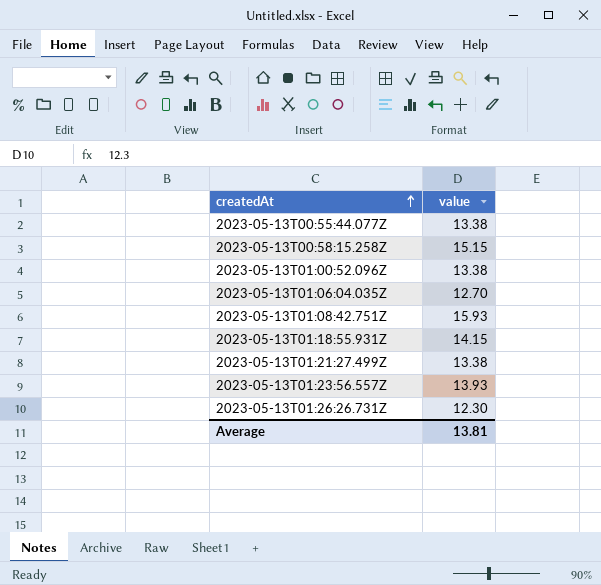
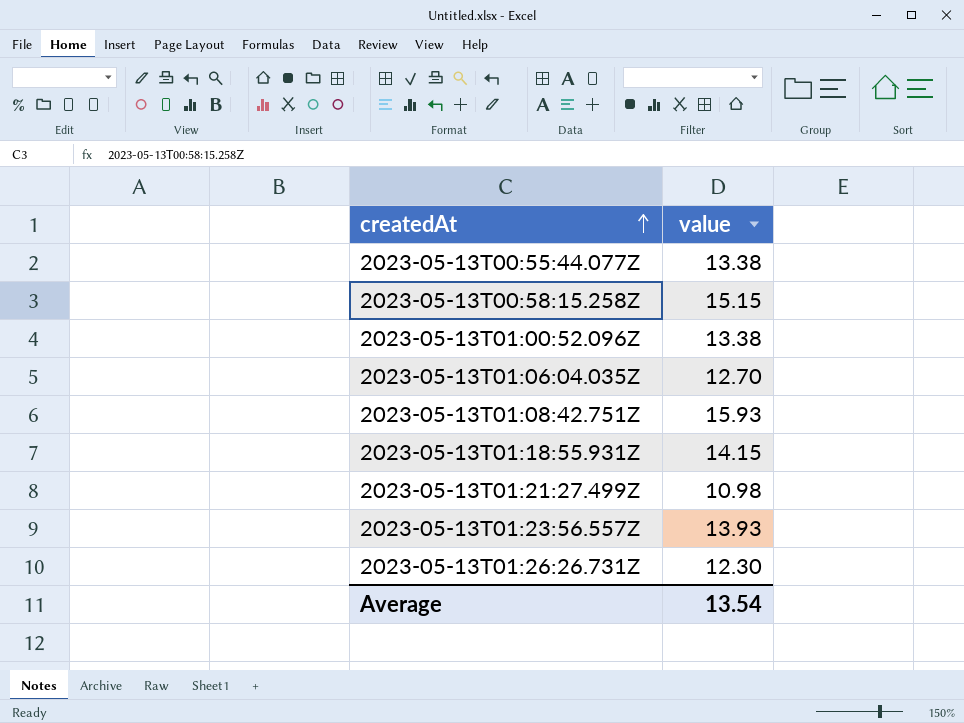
2023-05-13T01:21:27.499Z | value: 13.38 -> 10.98
Average | value: 13.81 -> 13.54

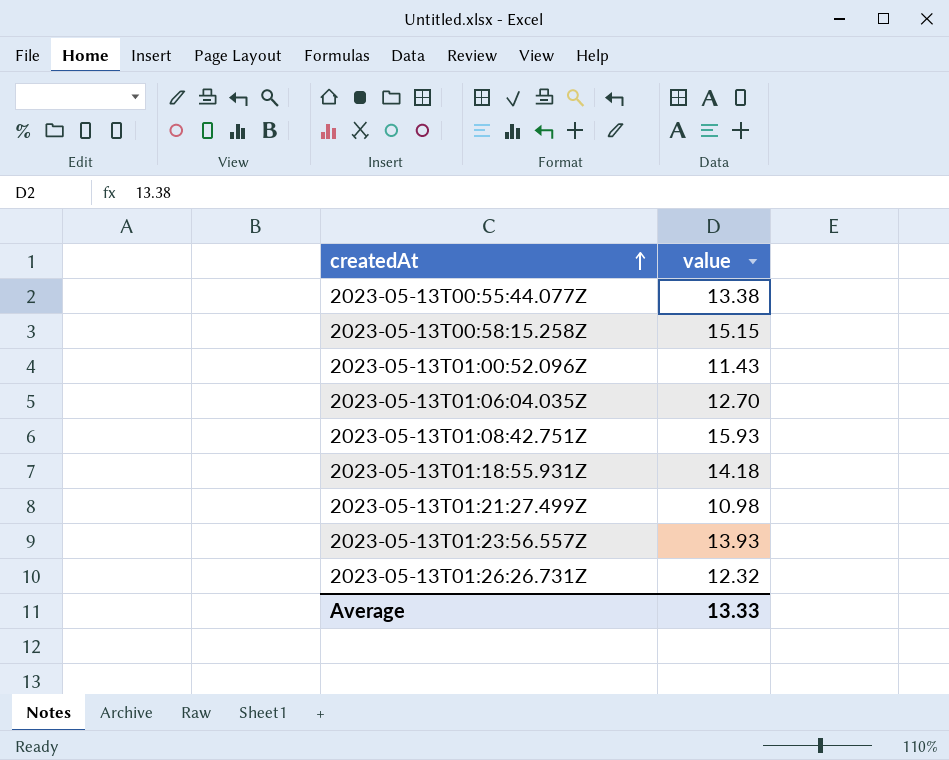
2023-05-13T01:00:52.096Z | value: 13.38 -> 11.43
2023-05-13T01:18:55.931Z | value: 14.15 -> 14.18
2023-05-13T01:26:26.731Z | value: 12.30 -> 12.32
Average | value: 13.54 -> 13.33

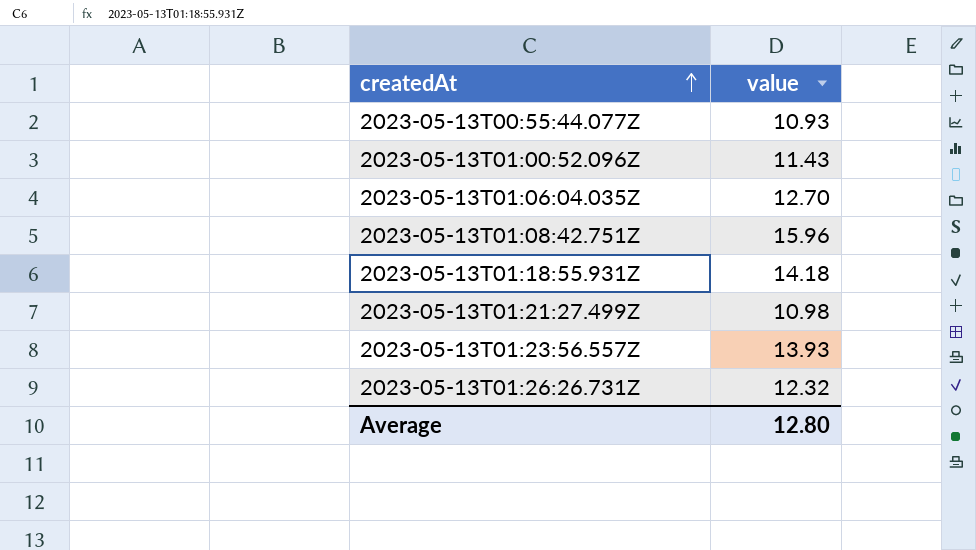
row 2023-05-13T00:58:15.258Z: 15.15 -> none
2023-05-13T00:55:44.077Z | value: 13.38 -> 10.93
2023-05-13T01:08:42.751Z | value: 15.93 -> 15.96
Average | value: 13.33 -> 12.80

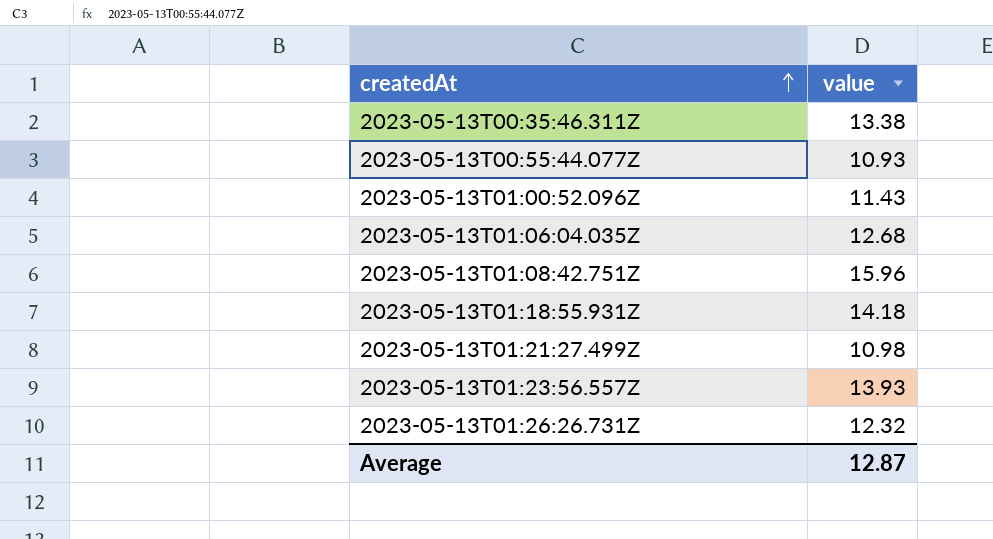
row 2023-05-13T00:35:46.311Z: none -> 13.38
2023-05-13T01:06:04.035Z | value: 12.70 -> 12.68
Average | value: 12.80 -> 12.87

